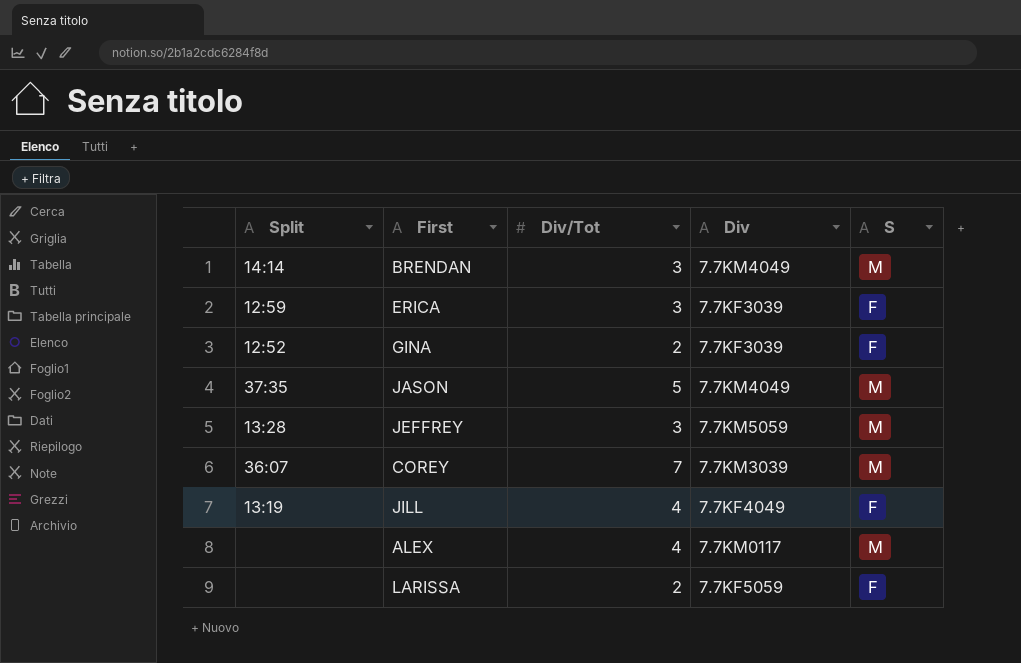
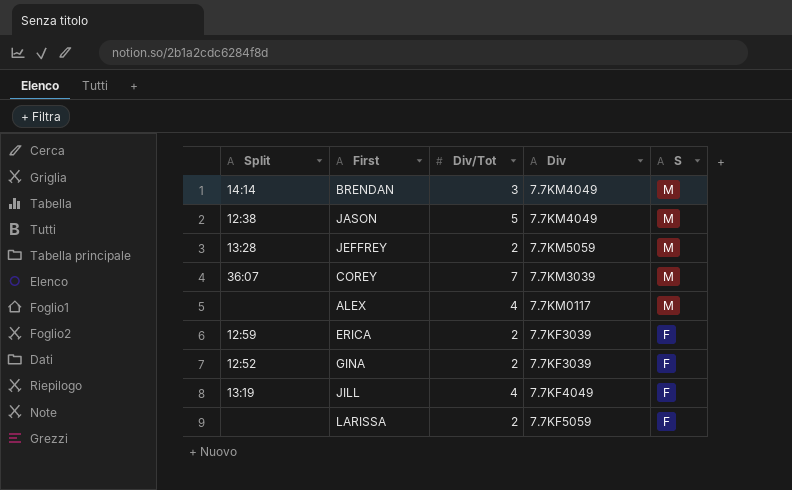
row order: none -> S descending
JASON | Split: 37:35 -> 12:38
JEFFREY | Div/Tot: 3 -> 2
ERICA | Div/Tot: 3 -> 2

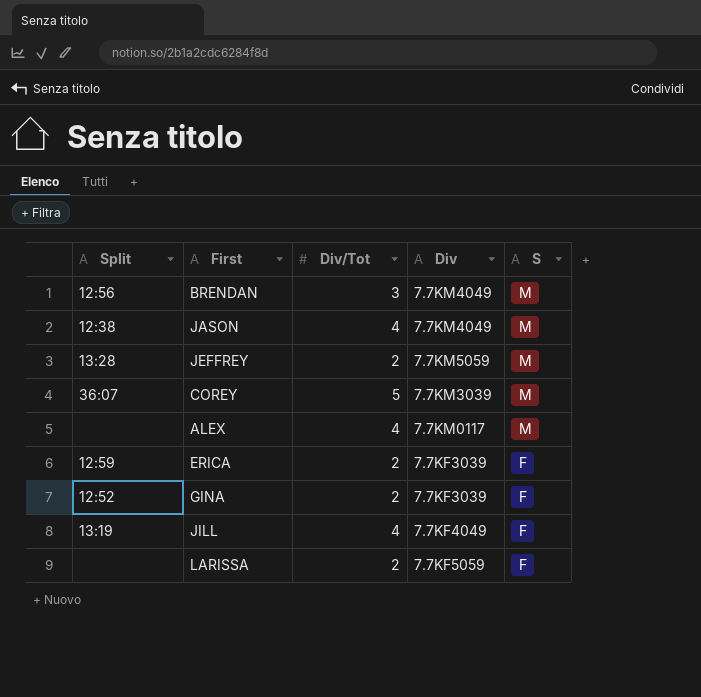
BRENDAN | Split: 14:14 -> 12:56
JASON | Div/Tot: 5 -> 4
COREY | Div/Tot: 7 -> 5

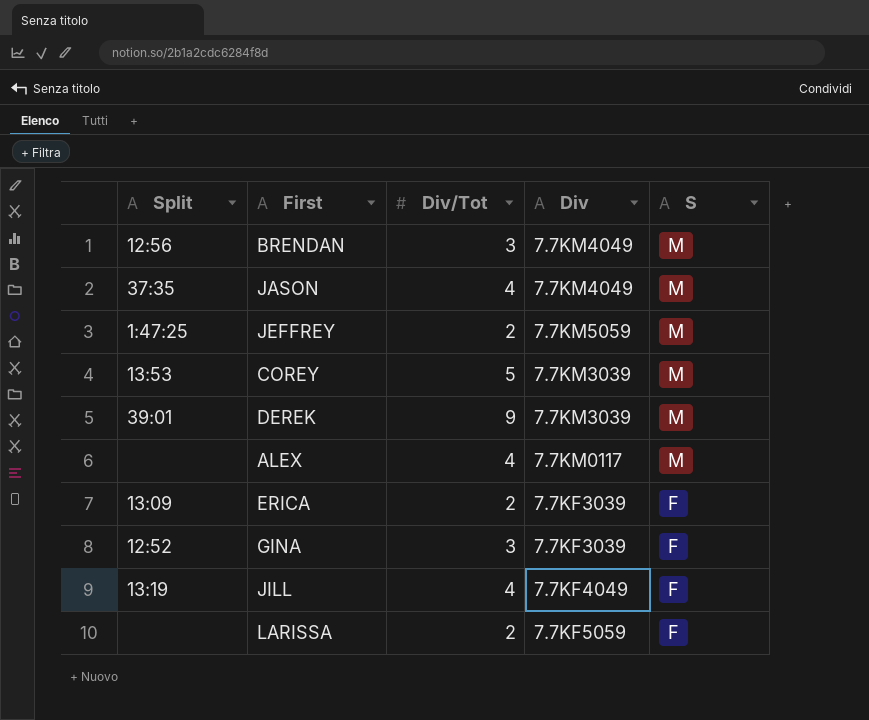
JASON | Split: 12:38 -> 37:35
JEFFREY | Split: 13:28 -> 1:47:25
COREY | Split: 36:07 -> 13:53
row DEREK: none -> 39:01 | 9 | 7.7KM3039 | M
ERICA | Split: 12:59 -> 13:09
GINA | Div/Tot: 2 -> 3

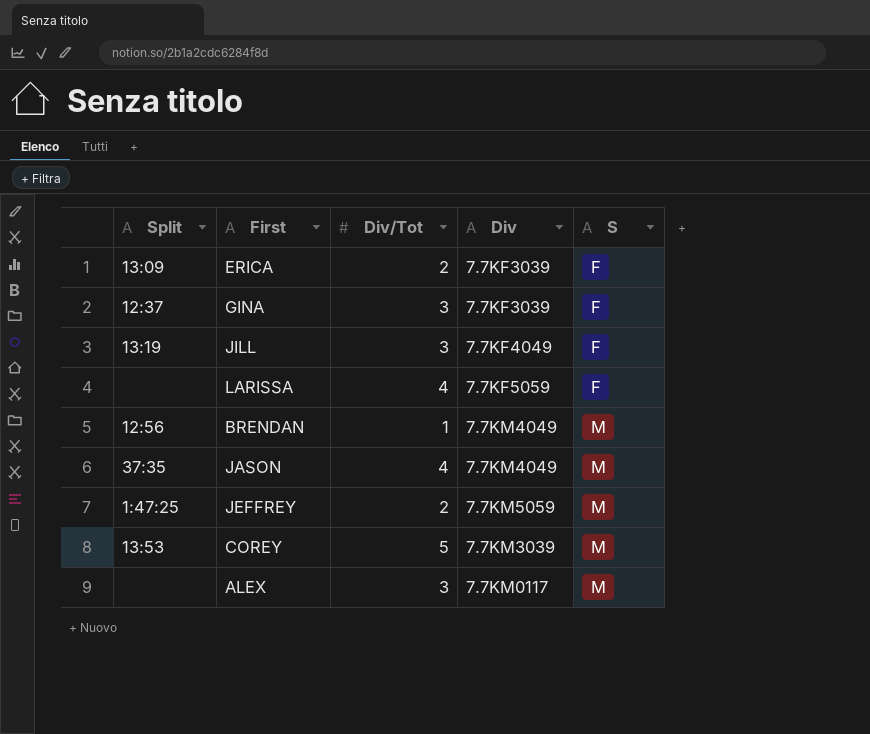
row order: S descending -> S ascending
row DEREK: 39:01 | 9 | 7.7KM3039 | M -> none
GINA | Split: 12:52 -> 12:37
JILL | Div/Tot: 4 -> 3
LARISSA | Div/Tot: 2 -> 4
BRENDAN | Div/Tot: 3 -> 1
ALEX | Div/Tot: 4 -> 3

